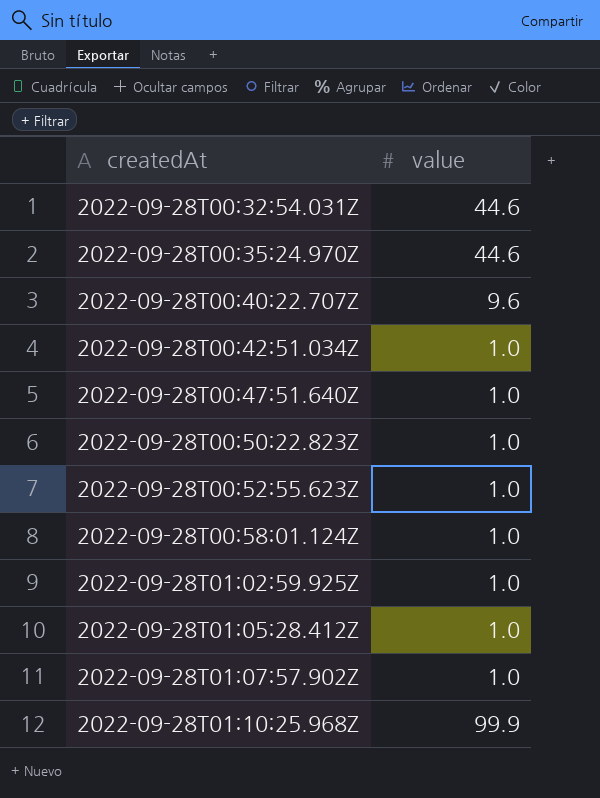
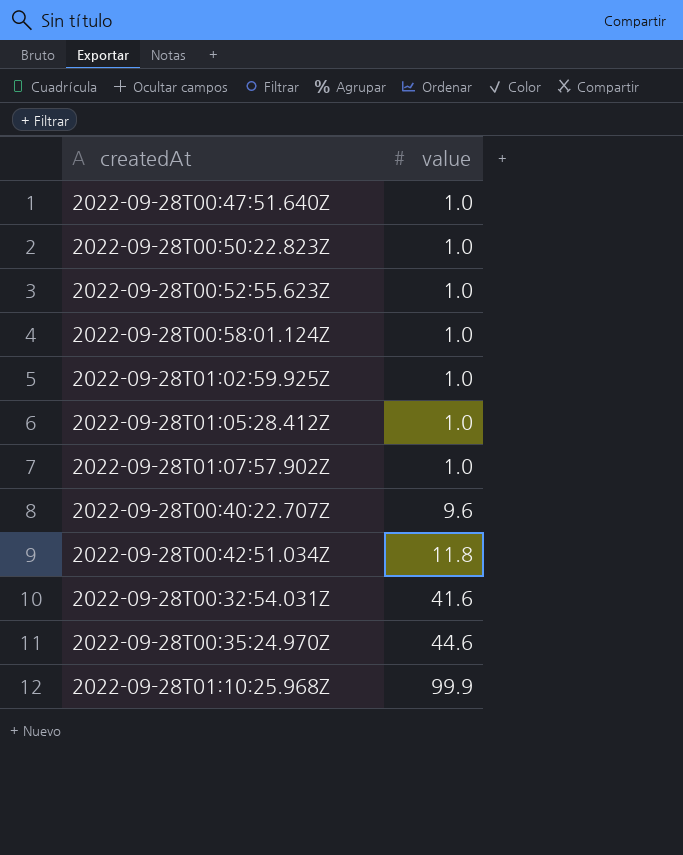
row order: createdAt ascending -> value ascending
2022-09-28T00:42:51.034Z | value: 1.0 -> 11.8
2022-09-28T00:32:54.031Z | value: 44.6 -> 41.6

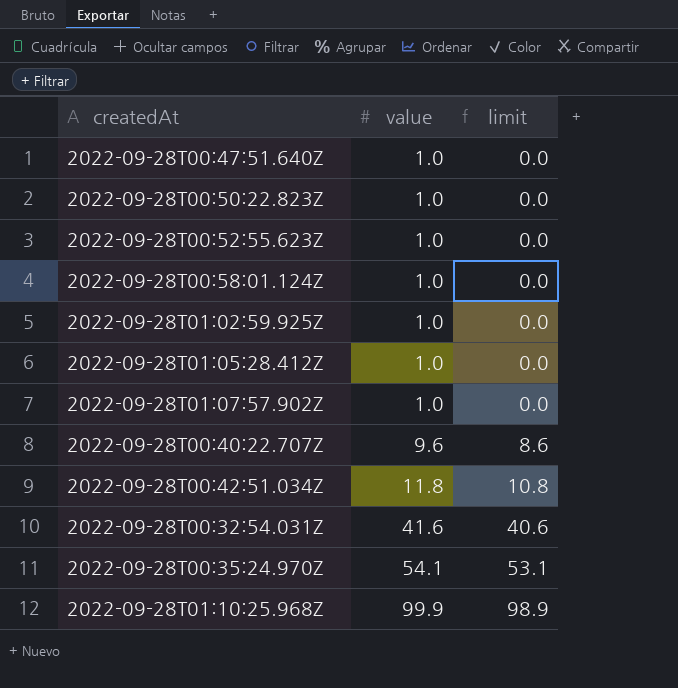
column limit | formula: none -> [value] - 1
2022-09-28T00:35:24.970Z | value: 44.6 -> 54.1

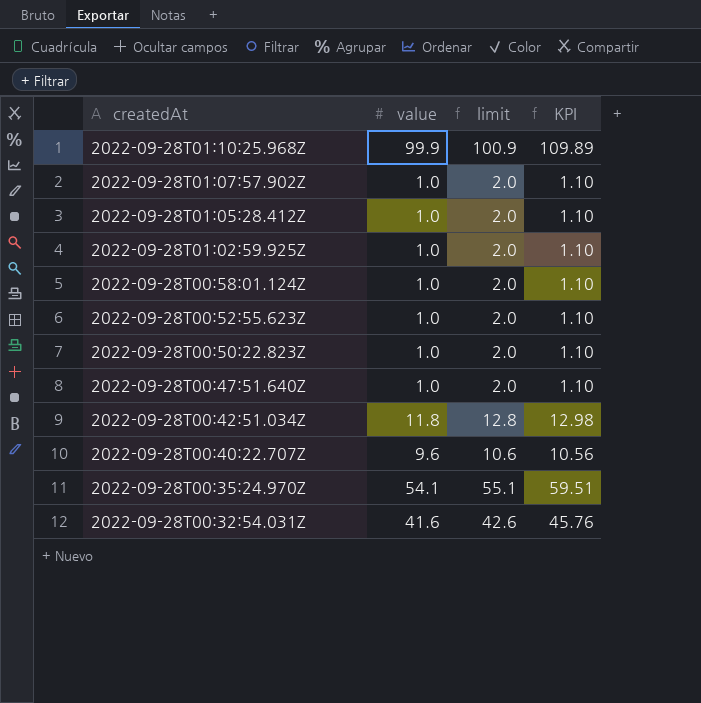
row order: value ascending -> createdAt descending
column limit | formula: [value] - 1 -> [value] + 1
column KPI | formula: none -> [value] * 1.1

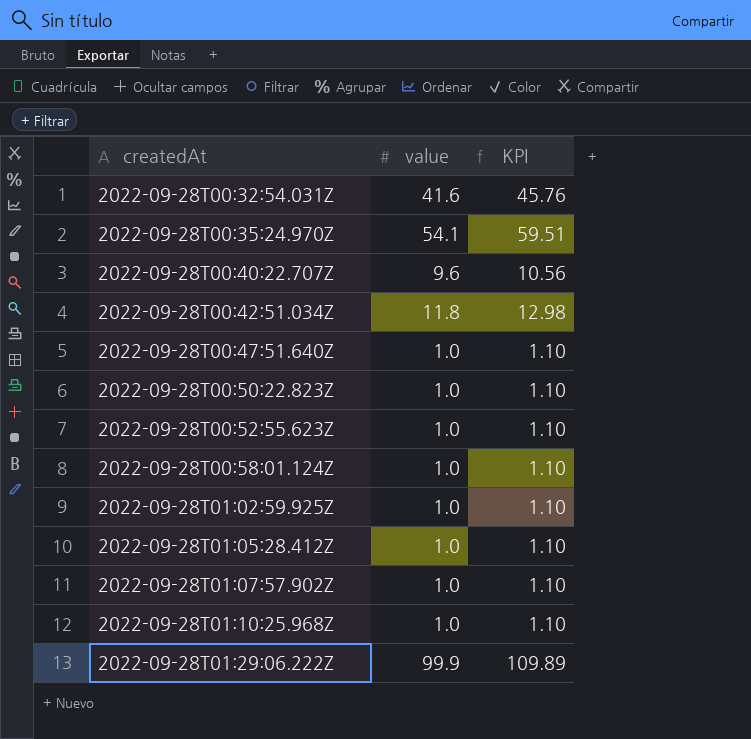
row order: createdAt descending -> createdAt ascending
column limit | formula: [value] + 1 -> none
2022-09-28T01:10:25.968Z | value: 99.9 -> 1.0
2022-09-28T01:10:25.968Z | KPI: 109.89 -> 1.10
row 2022-09-28T01:29:06.222Z: none -> 99.9 | 109.89

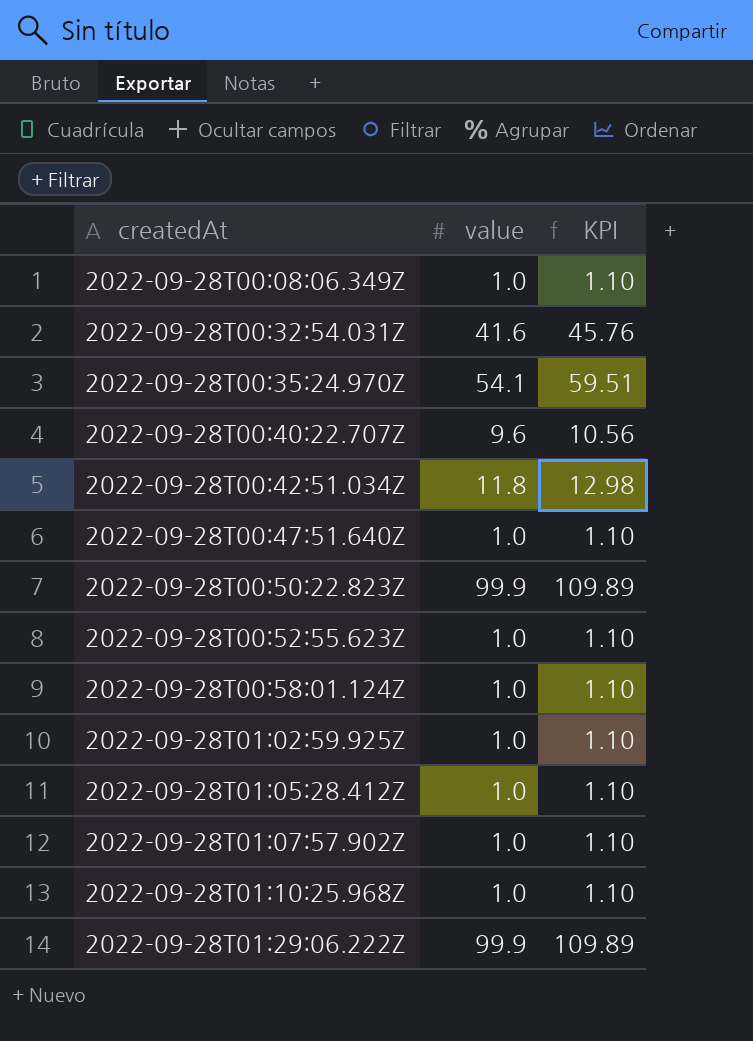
row 2022-09-28T00:08:06.349Z: none -> 1.0 | 1.10
2022-09-28T00:50:22.823Z | value: 1.0 -> 99.9
2022-09-28T00:50:22.823Z | KPI: 1.10 -> 109.89

